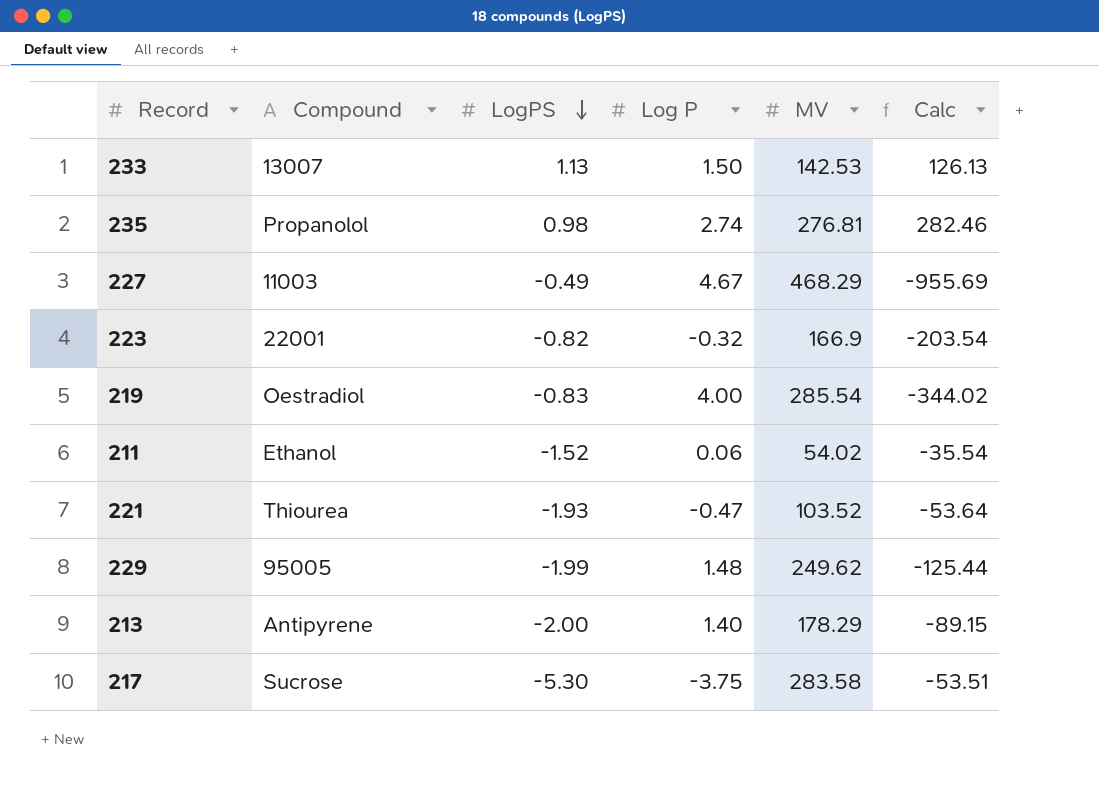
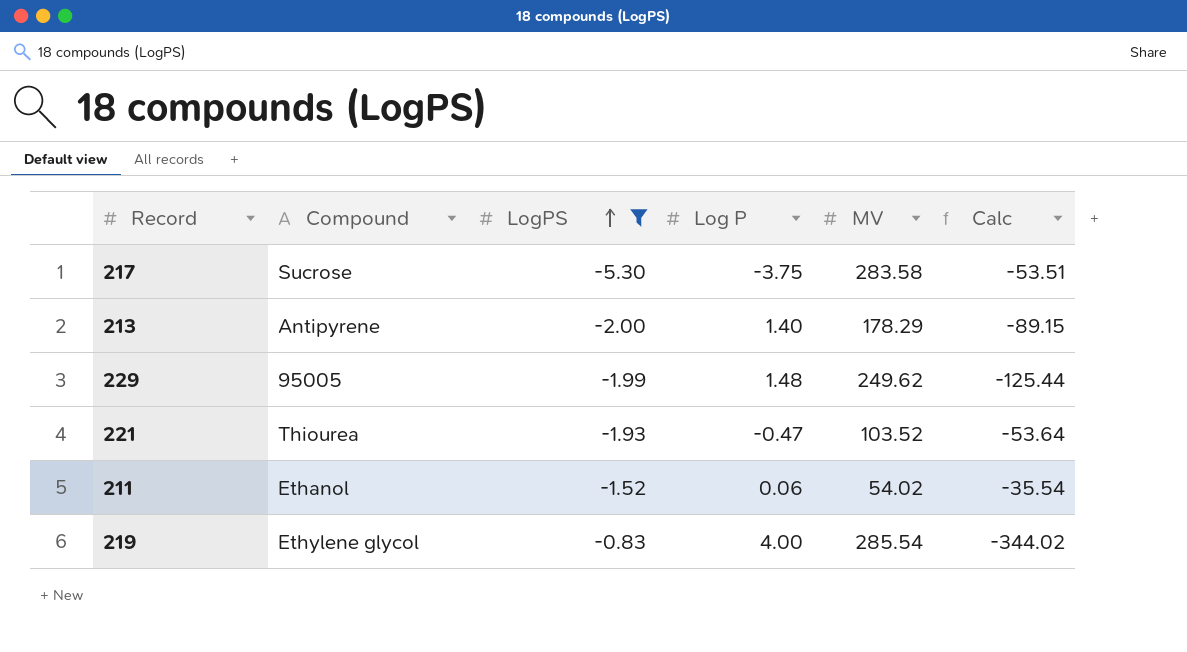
filter: none -> LogPS <= -0.83
row order: LogPS descending -> LogPS ascending
219 | Compound: Oestradiol -> Ethylene glycol

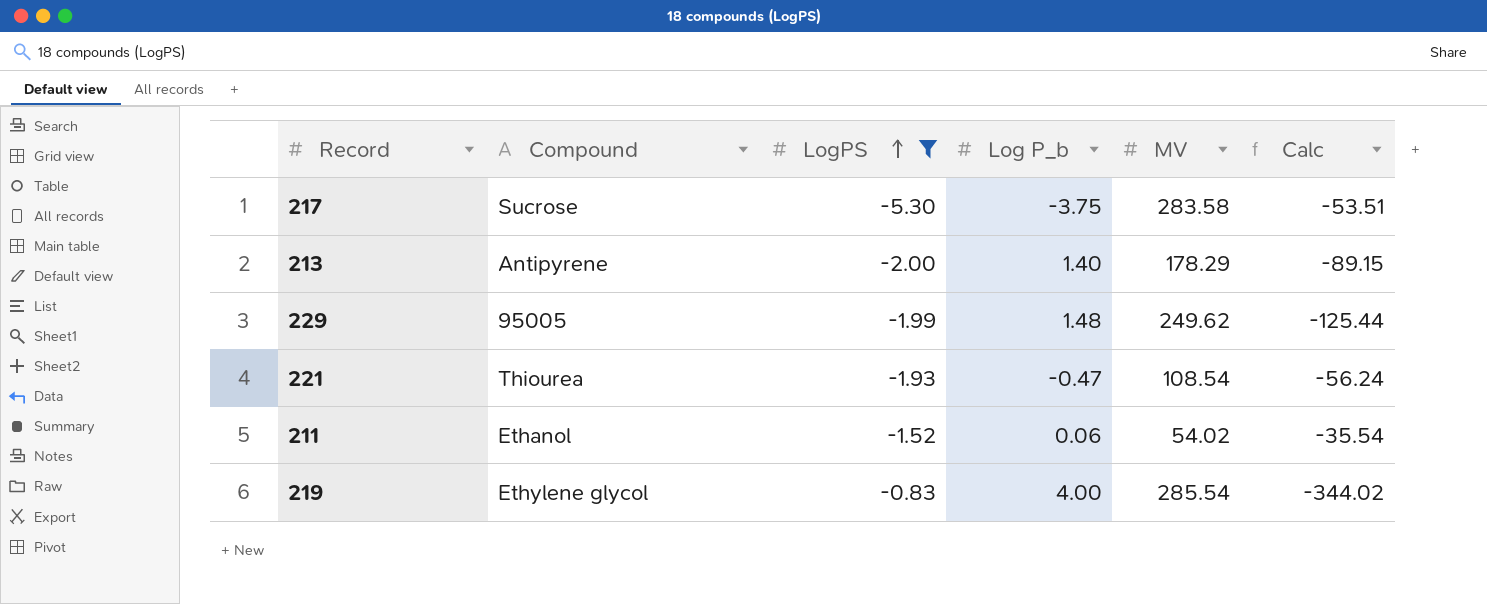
column name: Log P -> Log P_b
221 | MV: 103.52 -> 108.54
221 | Calc: -53.64 -> -56.24

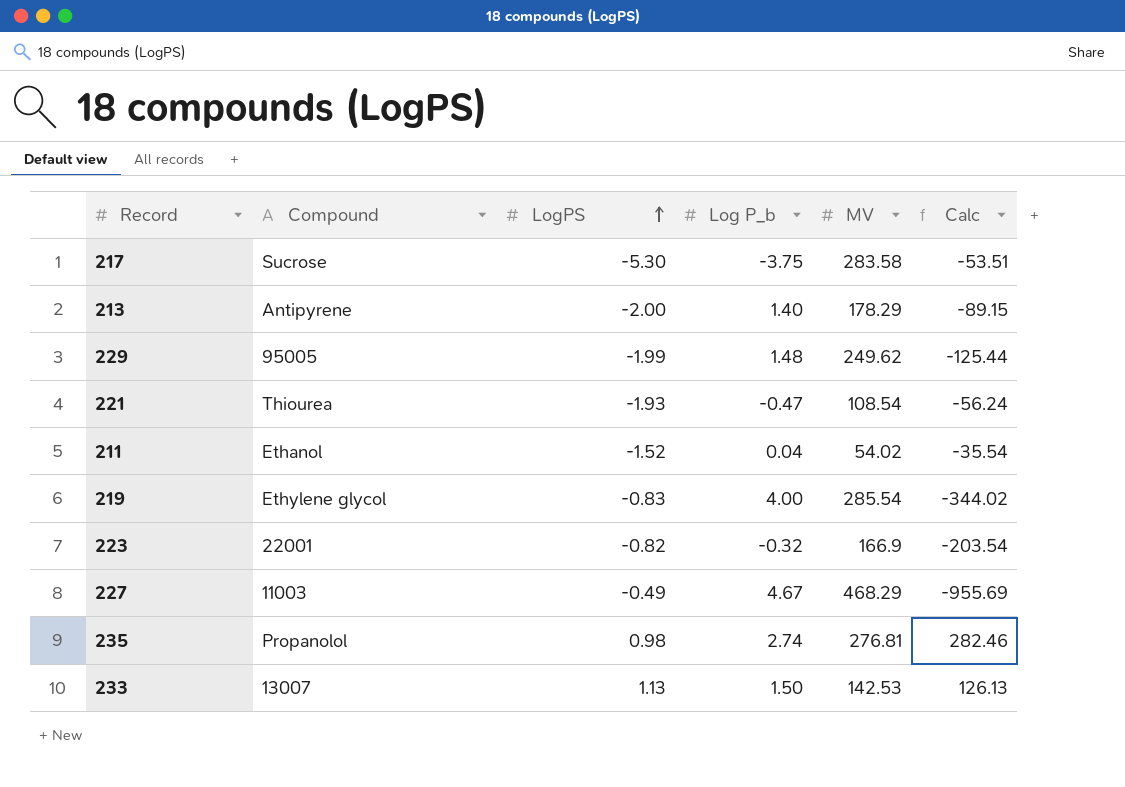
filter: LogPS <= -0.83 -> none
211 | Log P_b: 0.06 -> 0.04

